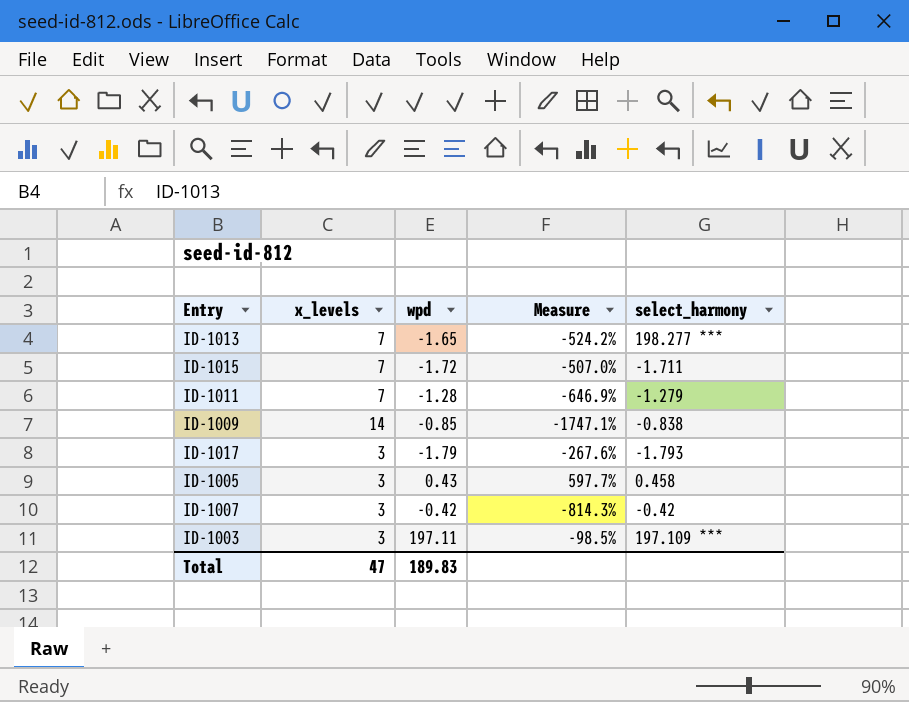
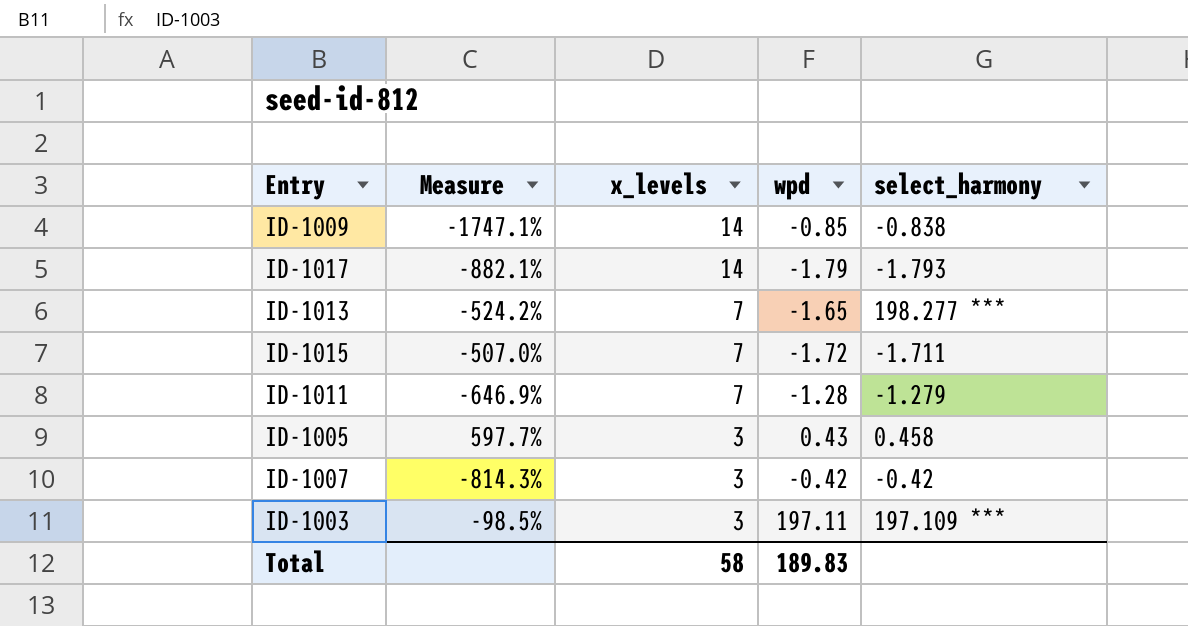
row order: none -> x_levels descending
column Measure | position: 4 -> 2
ID-1017 | Measure: -267.6% -> -882.1%
ID-1017 | x_levels: 3 -> 14
Total | x_levels: 47 -> 58

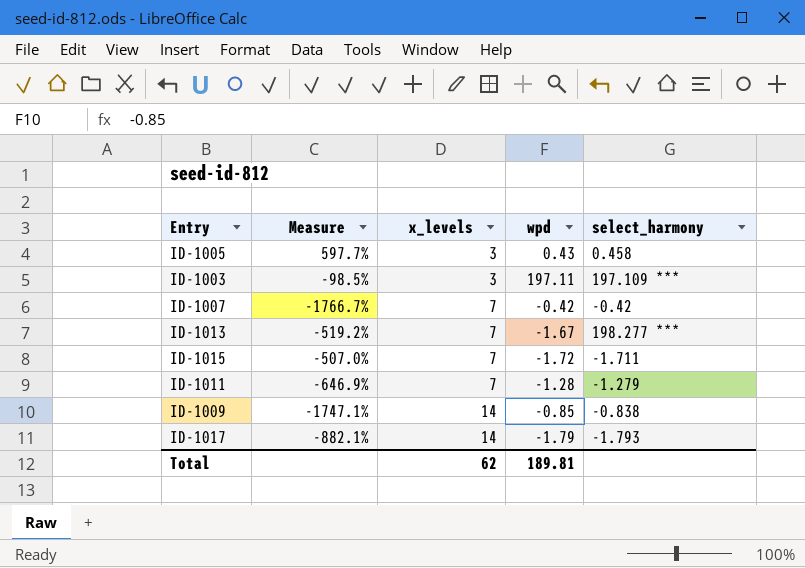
row order: x_levels descending -> x_levels ascending
ID-1007 | Measure: -814.3% -> -1766.7%
ID-1007 | x_levels: 3 -> 7
ID-1013 | Measure: -524.2% -> -519.2%
ID-1013 | wpd: -1.65 -> -1.67
Total | x_levels: 58 -> 62
Total | wpd: 189.83 -> 189.81

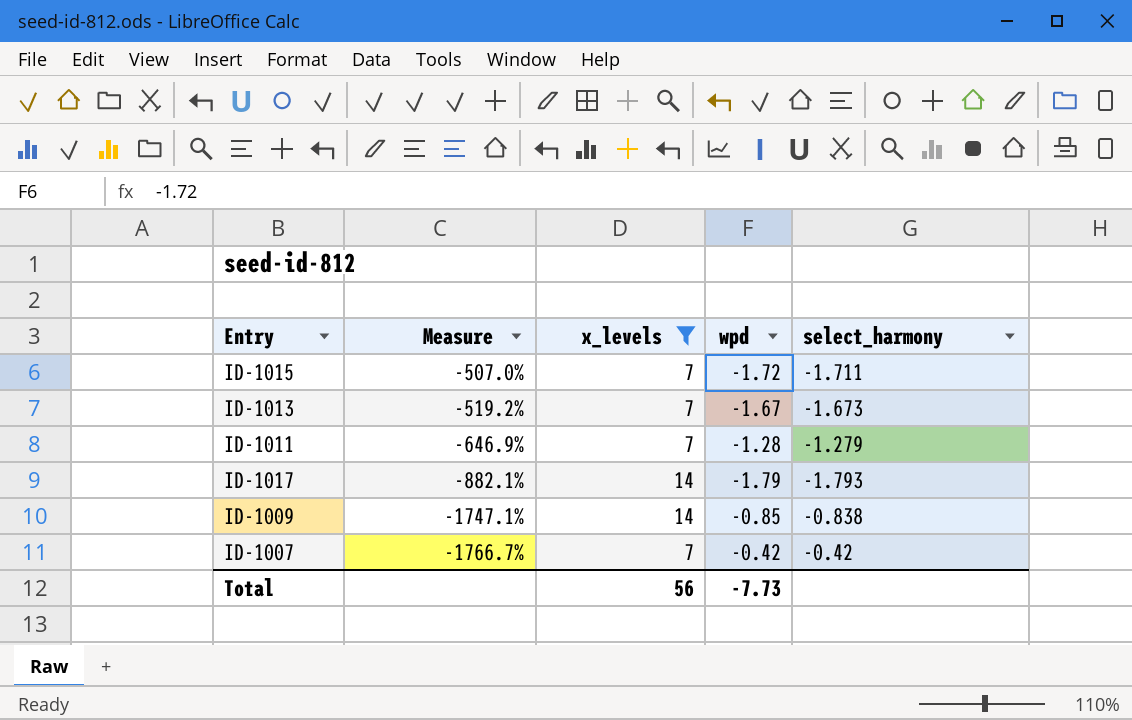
filter: none -> x_levels != 3
row order: x_levels ascending -> Measure descending
ID-1013 | select_harmony: 198.277 *** -> -1.673
Total | x_levels: 62 -> 56
Total | wpd: 189.81 -> -7.73

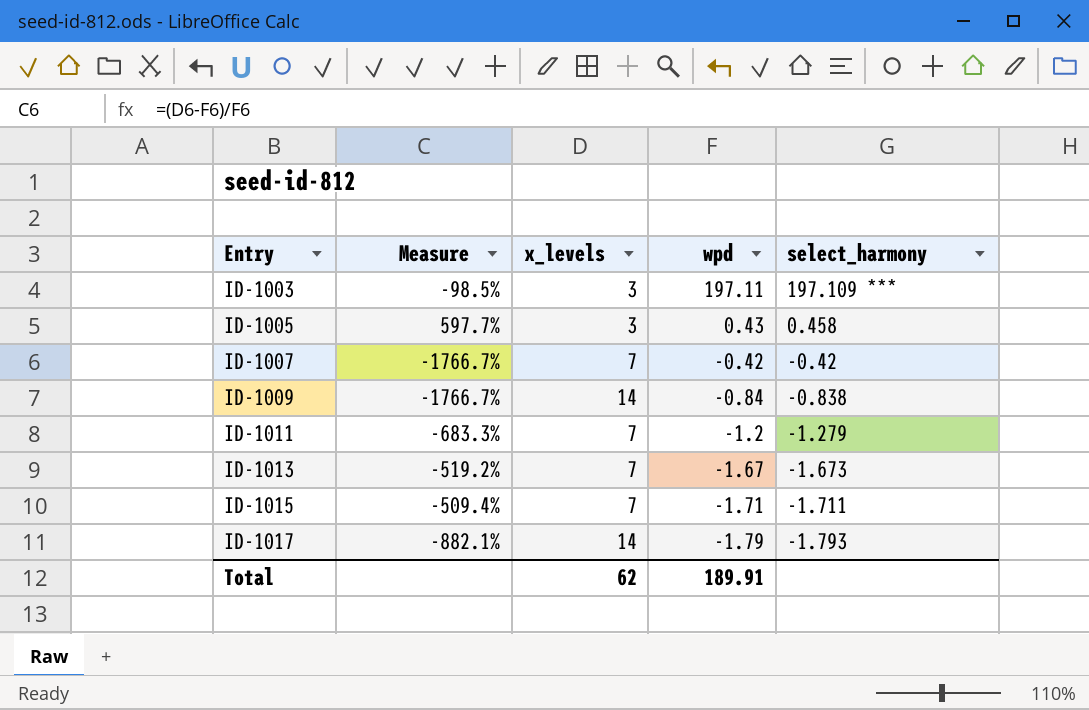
filter: x_levels != 3 -> none
row order: Measure descending -> Entry ascending
ID-1009 | Measure: -1747.1% -> -1766.7%
ID-1009 | wpd: -0.85 -> -0.84
ID-1011 | Measure: -646.9% -> -683.3%
ID-1011 | wpd: -1.28 -> -1.2
ID-1015 | Measure: -507.0% -> -509.4%
ID-1015 | wpd: -1.72 -> -1.71
Total | x_levels: 56 -> 62
Total | wpd: -7.73 -> 189.91

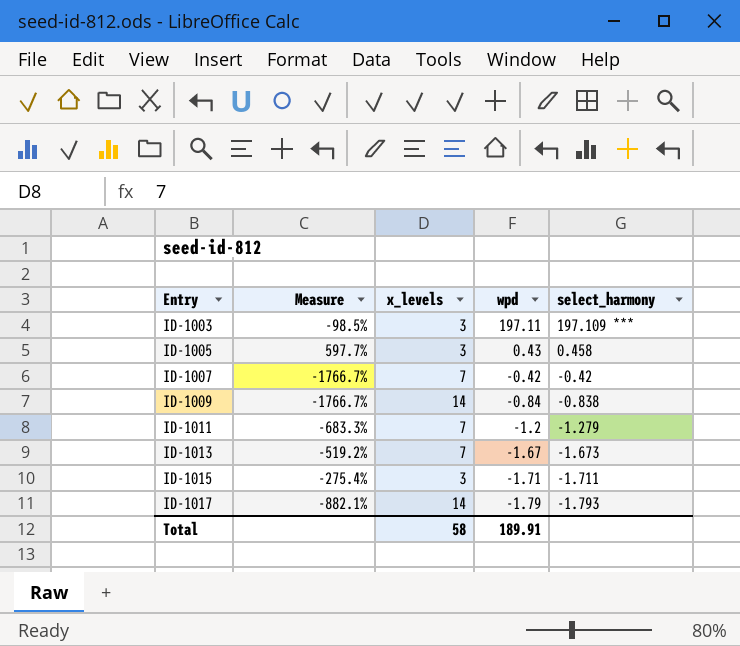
ID-1015 | Measure: -509.4% -> -275.4%
ID-1015 | x_levels: 7 -> 3
Total | x_levels: 62 -> 58

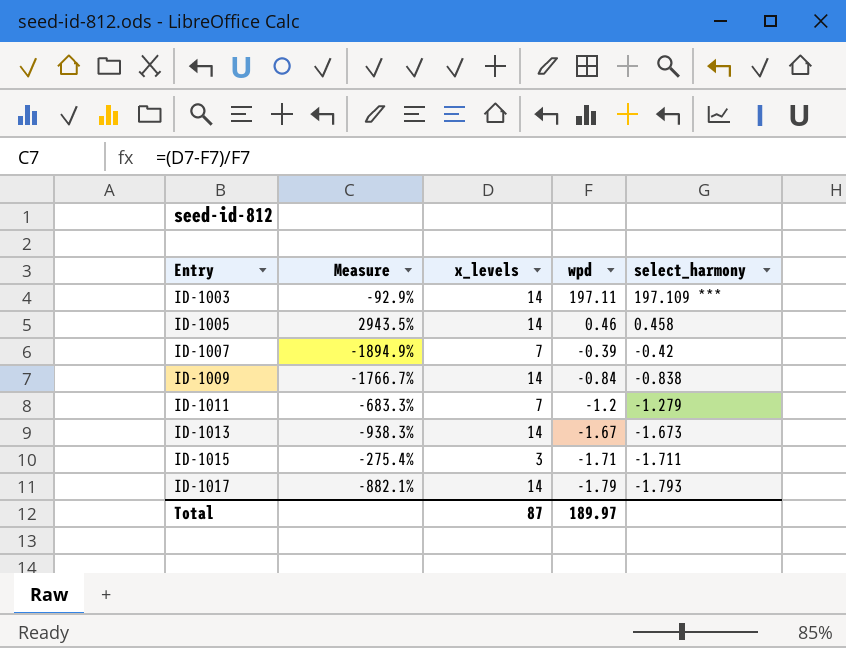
ID-1003 | Measure: -98.5% -> -92.9%
ID-1003 | x_levels: 3 -> 14
ID-1005 | Measure: 597.7% -> 2943.5%
ID-1005 | x_levels: 3 -> 14
ID-1005 | wpd: 0.43 -> 0.46
ID-1007 | Measure: -1766.7% -> -1894.9%
ID-1007 | wpd: -0.42 -> -0.39
ID-1013 | Measure: -519.2% -> -938.3%
ID-1013 | x_levels: 7 -> 14
Total | x_levels: 58 -> 87
Total | wpd: 189.91 -> 189.97

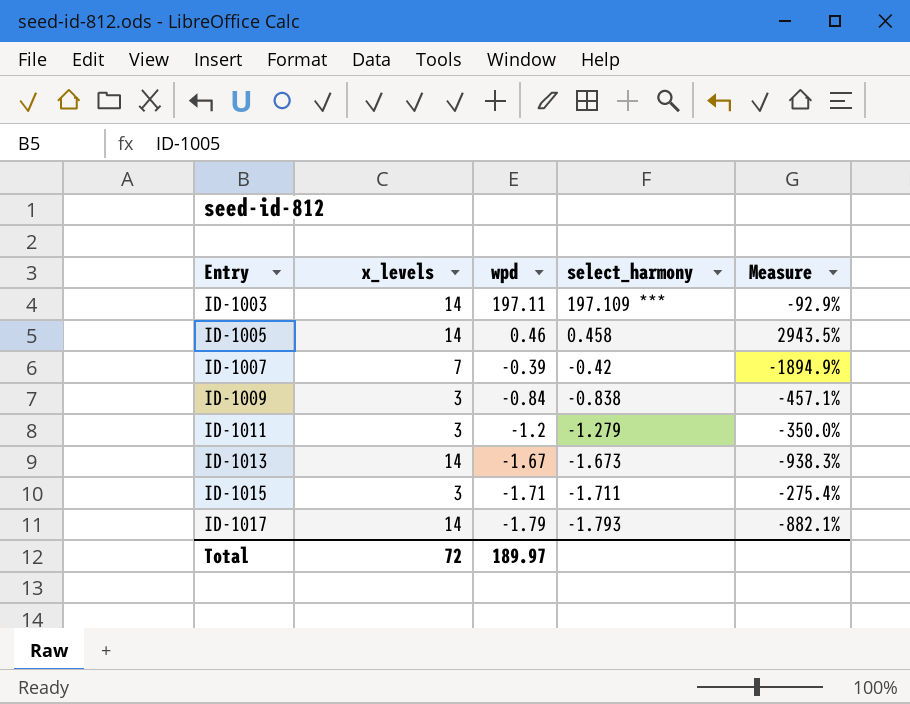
column Measure | position: 2 -> 5
ID-1009 | x_levels: 14 -> 3
ID-1009 | Measure: -1766.7% -> -457.1%
ID-1011 | x_levels: 7 -> 3
ID-1011 | Measure: -683.3% -> -350.0%
Total | x_levels: 87 -> 72

